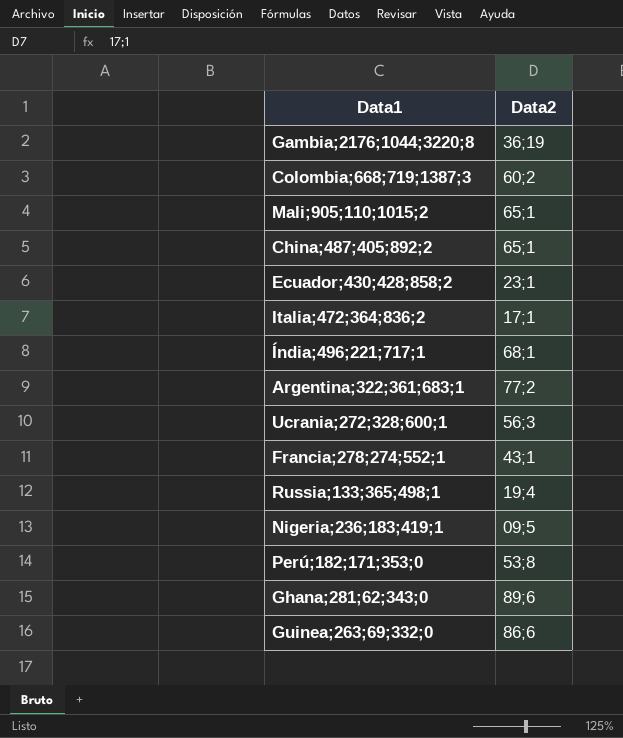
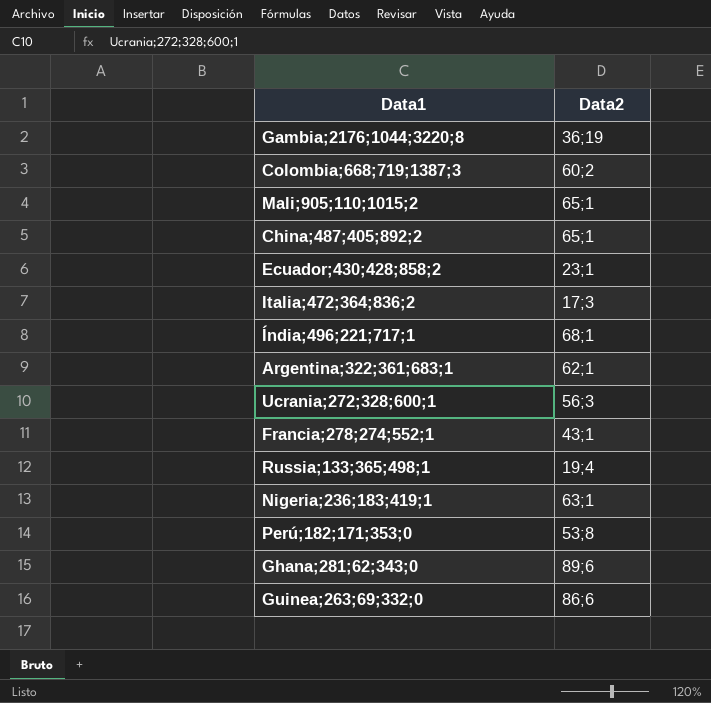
Italia;472;364;836;2 | Data2: 17;1 -> 17;3
Argentina;322;361;683;1 | Data2: 77;2 -> 62;1
Nigeria;236;183;419;1 | Data2: 09;5 -> 63;1

